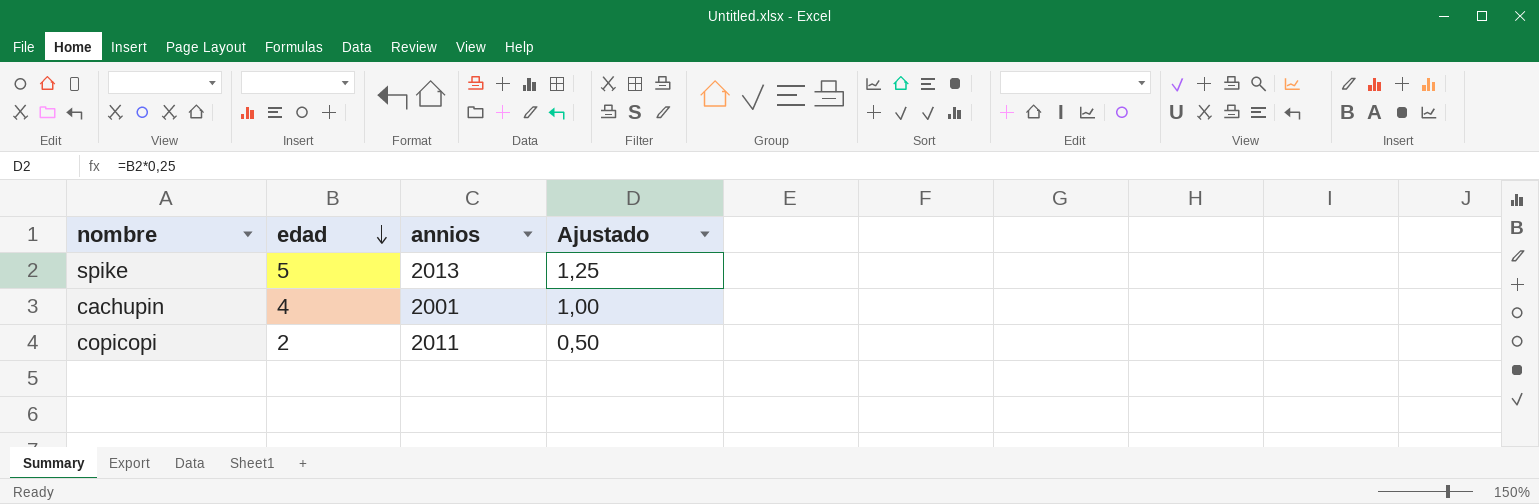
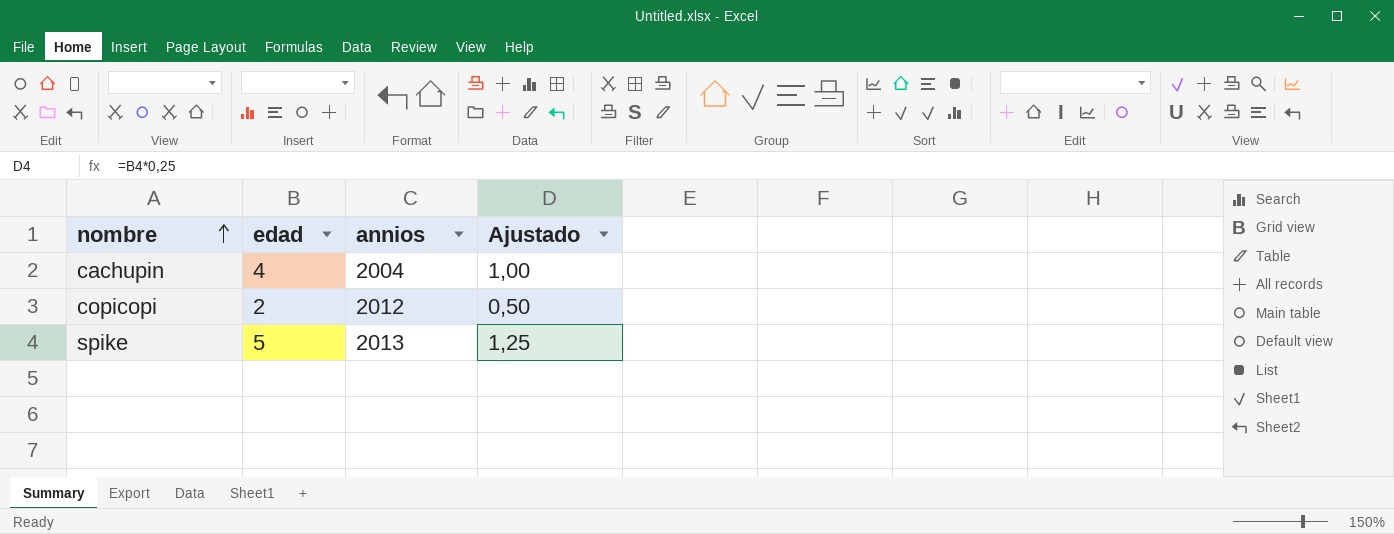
row order: edad descending -> nombre ascending
cachupin | annios: 2001 -> 2004
copicopi | annios: 2011 -> 2012

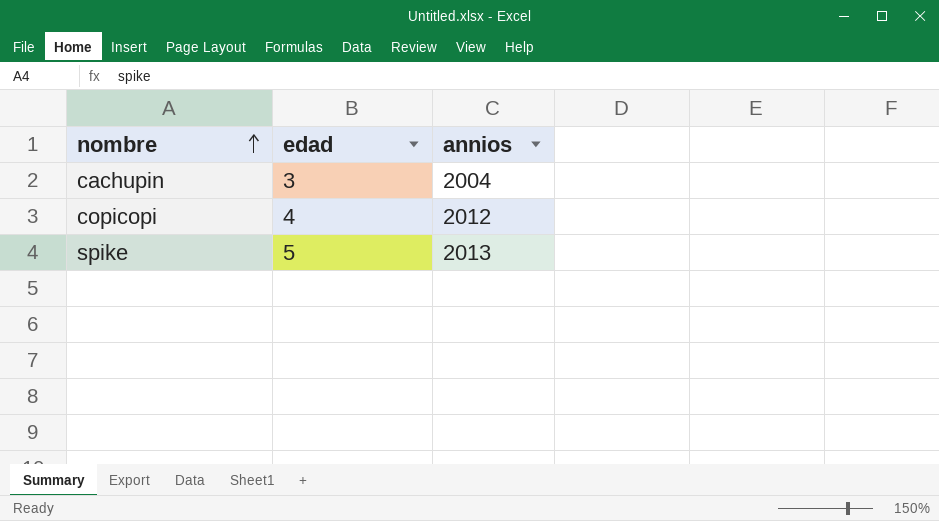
column Ajustado | formula: [edad] * 0,25 -> none
cachupin | edad: 4 -> 3
copicopi | edad: 2 -> 4

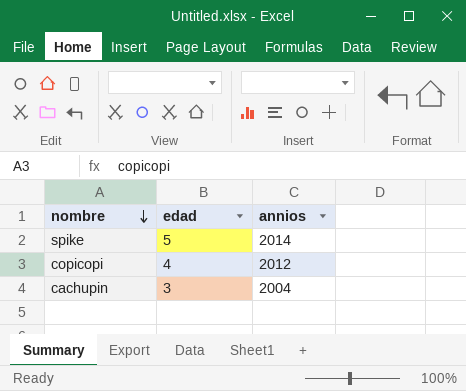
row order: nombre ascending -> nombre descending
spike | annios: 2013 -> 2014

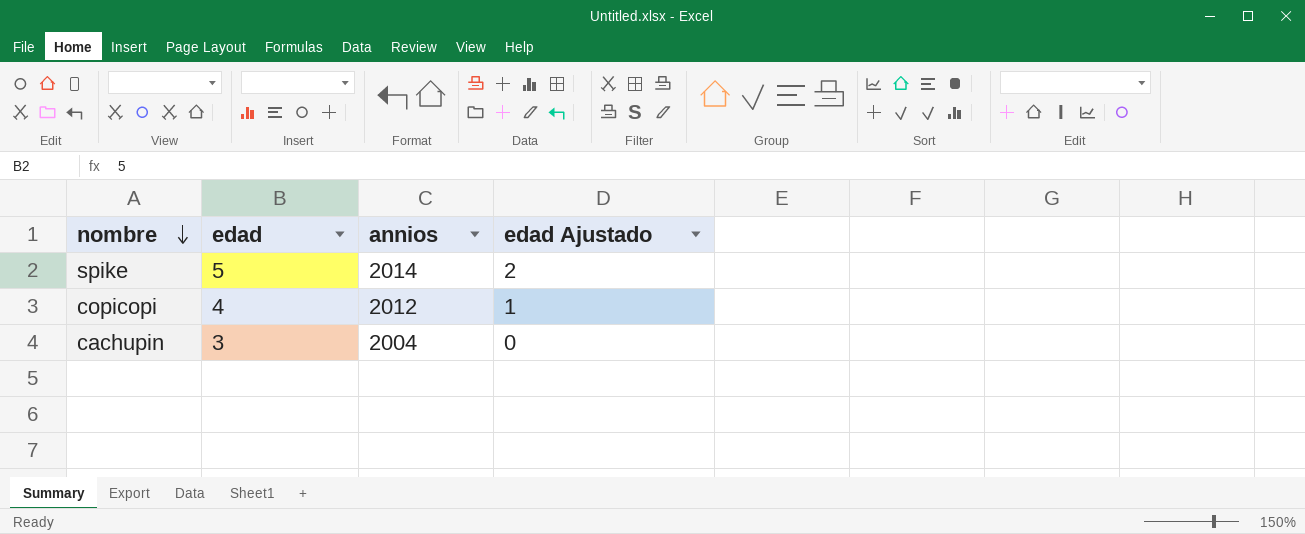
column edad Ajustado | formula: none -> [edad] - 3

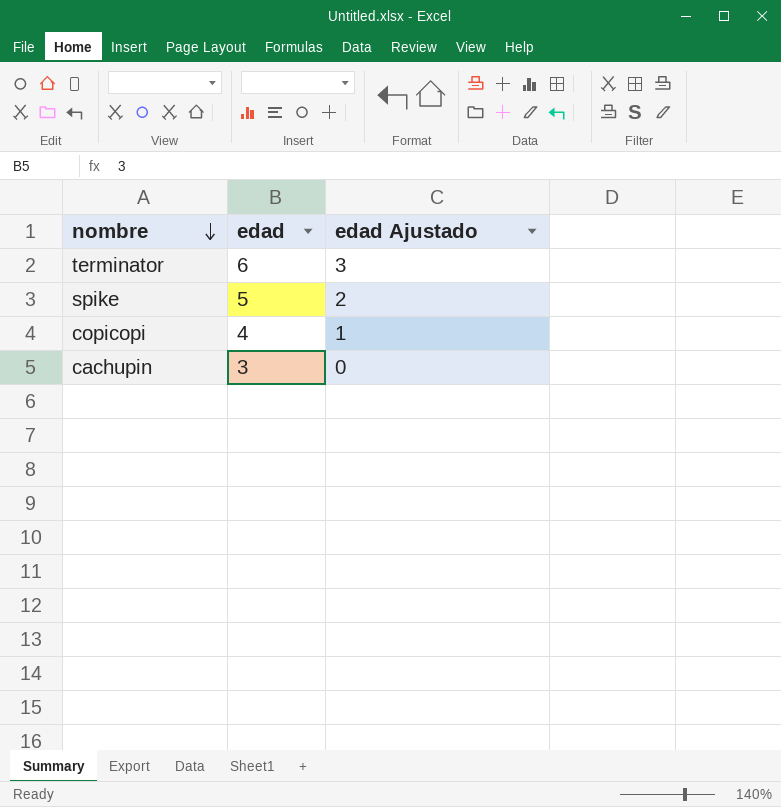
column annios | position: 3 -> none
row terminator: none -> 6 | 3

